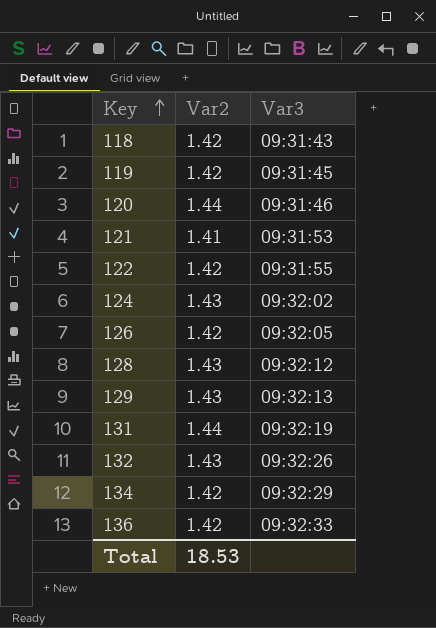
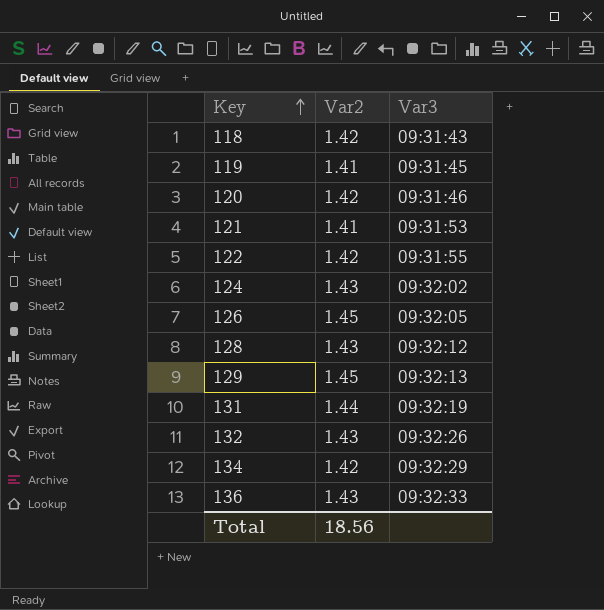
119 | Var2: 1.42 -> 1.41
120 | Var2: 1.44 -> 1.42
126 | Var2: 1.42 -> 1.45
129 | Var2: 1.43 -> 1.45
136 | Var2: 1.42 -> 1.43
Total | Var2: 18.53 -> 18.56

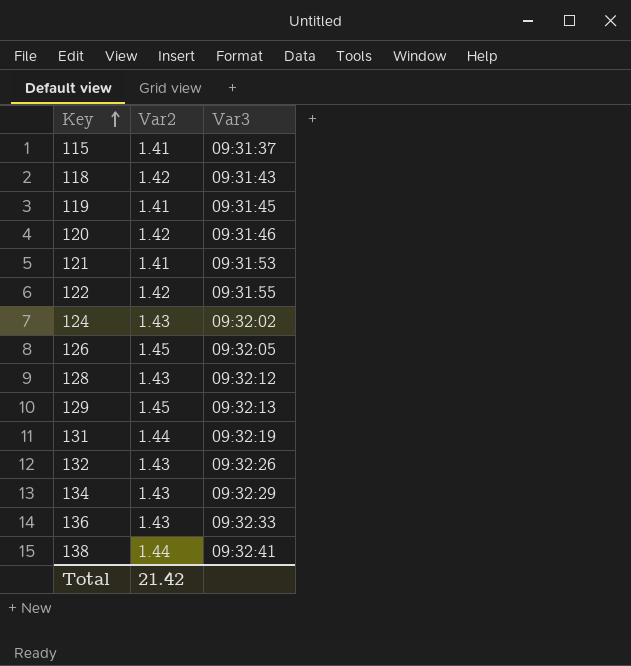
row 115: none -> 1.41 | 09:31:37
134 | Var2: 1.42 -> 1.43
row 138: none -> 1.44 | 09:32:41
Total | Var2: 18.56 -> 21.42

